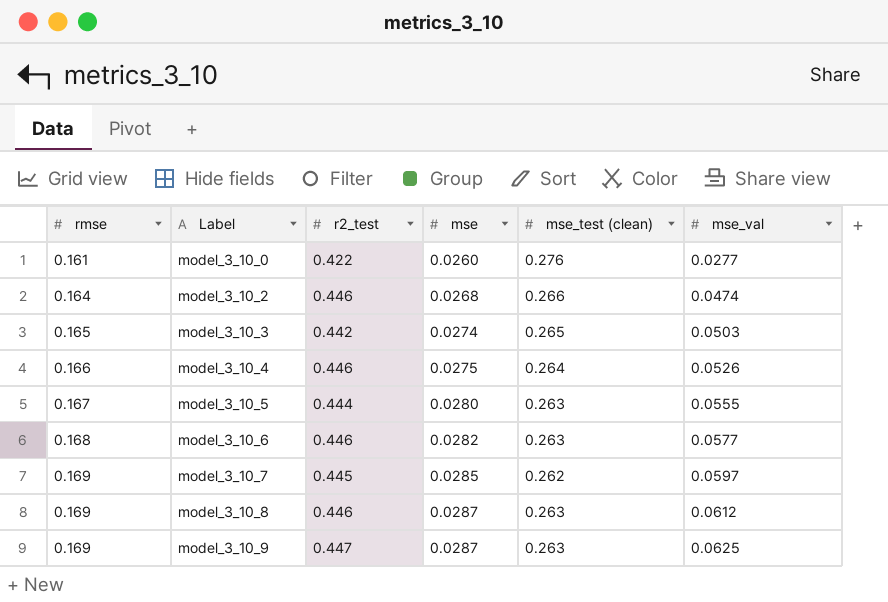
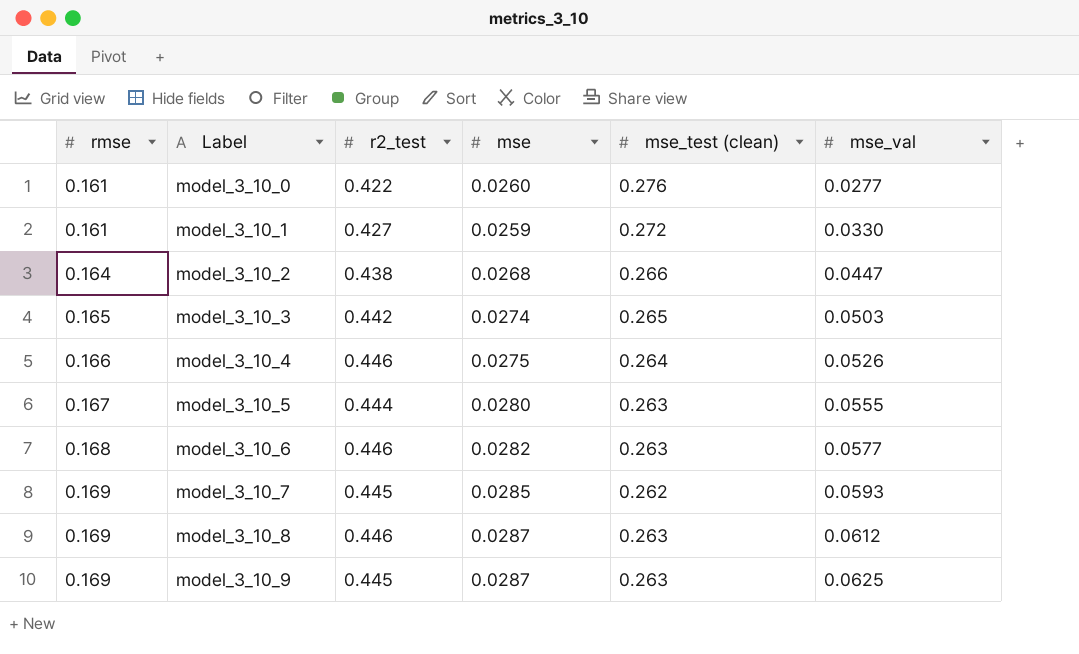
row model_3_10_1: none -> 0.161 | 0.427 | 0.0259 | 0.272 | 0.0330
model_3_10_2 | r2_test: 0.446 -> 0.438
model_3_10_2 | mse_val: 0.0474 -> 0.0447
model_3_10_7 | mse_val: 0.0597 -> 0.0593
model_3_10_9 | r2_test: 0.447 -> 0.445

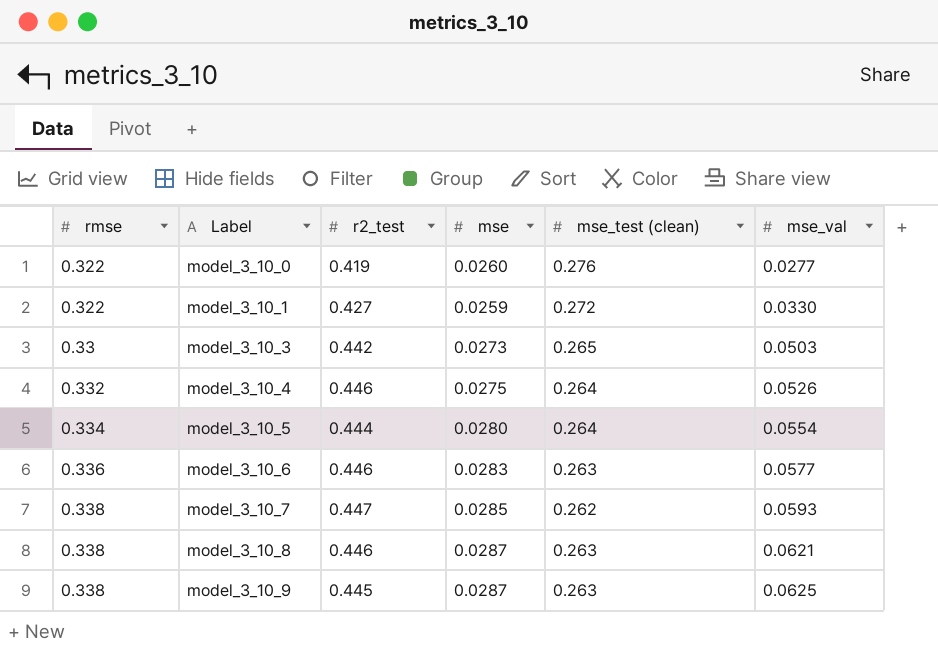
row model_3_10_2: 0.164 | 0.438 | 0.0268 | 0.266 | 0.0447 -> none
model_3_10_0 | rmse: 0.161 -> 0.322
model_3_10_0 | r2_test: 0.422 -> 0.419
model_3_10_1 | rmse: 0.161 -> 0.322
model_3_10_3 | rmse: 0.165 -> 0.33
model_3_10_3 | mse: 0.0274 -> 0.0273
model_3_10_4 | rmse: 0.166 -> 0.332
model_3_10_5 | rmse: 0.167 -> 0.334
model_3_10_5 | mse_test (clean): 0.263 -> 0.264
model_3_10_5 | mse_val: 0.0555 -> 0.0554
model_3_10_6 | rmse: 0.168 -> 0.336
model_3_10_6 | mse: 0.0282 -> 0.0283
model_3_10_7 | rmse: 0.169 -> 0.338
model_3_10_7 | r2_test: 0.445 -> 0.447
model_3_10_8 | rmse: 0.169 -> 0.338
model_3_10_8 | mse_val: 0.0612 -> 0.0621
model_3_10_9 | rmse: 0.169 -> 0.338

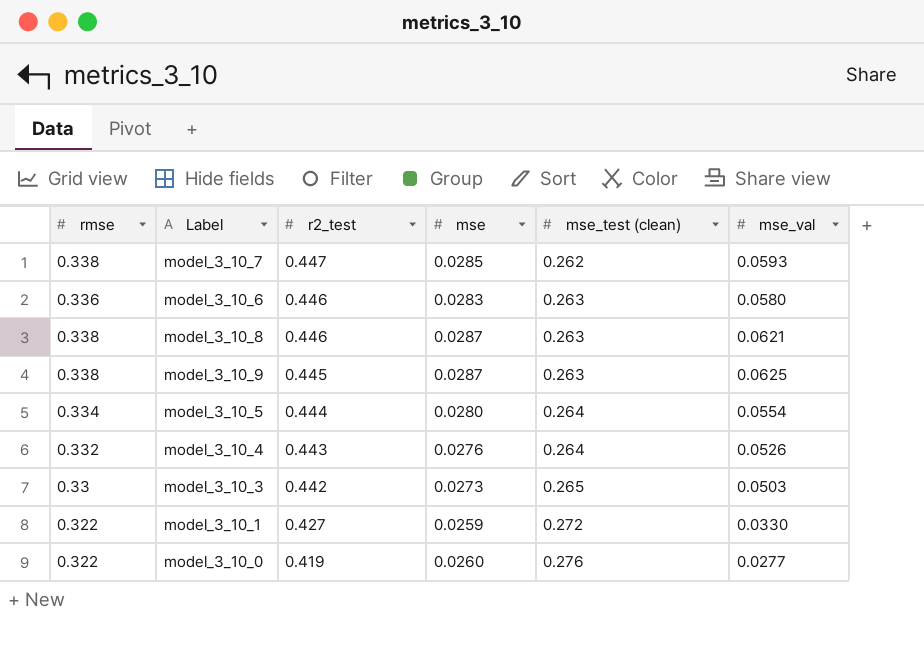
row order: rmse ascending -> r2_test descending
model_3_10_6 | mse_val: 0.0577 -> 0.0580
model_3_10_4 | r2_test: 0.446 -> 0.443
model_3_10_4 | mse: 0.0275 -> 0.0276

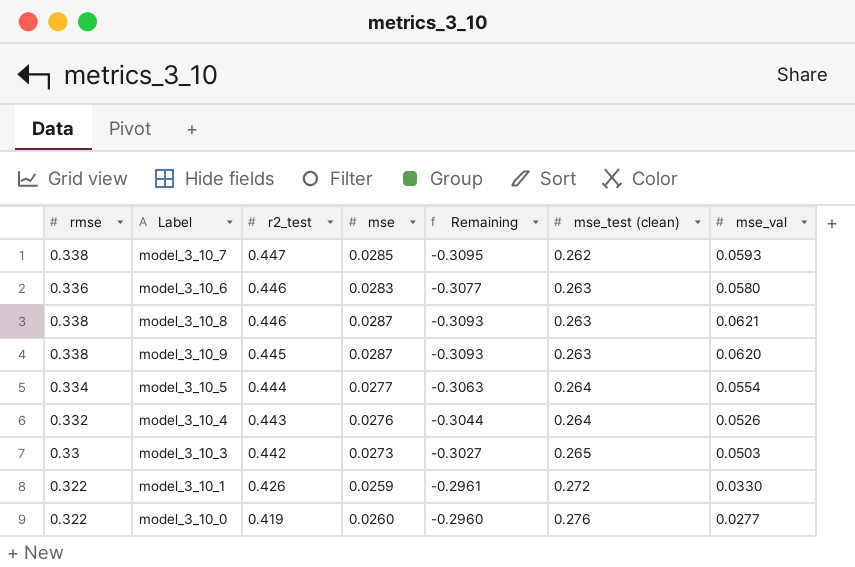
column Remaining | formula: none -> [mse] - [rmse]
model_3_10_9 | mse_val: 0.0625 -> 0.0620
model_3_10_5 | mse: 0.0280 -> 0.0277
model_3_10_1 | r2_test: 0.427 -> 0.426

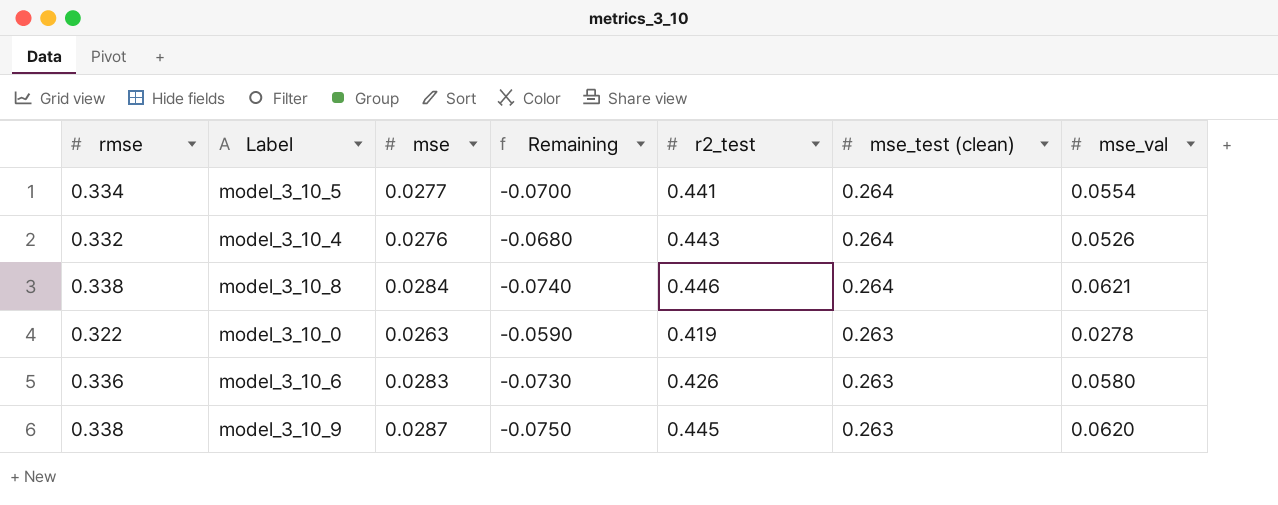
row order: r2_test descending -> mse_test (clean) descending
column Remaining | formula: [mse] - [rmse] -> [mse_test (clean)] - [rmse]
column r2_test | position: 3 -> 5
row model_3_10_7: 0.338 | 0.447 | 0.0285 | -0.3095 | 0.262 | 0.0593 -> none
row model_3_10_3: 0.33 | 0.442 | 0.0273 | -0.3027 | 0.265 | 0.0503 -> none
row model_3_10_1: 0.322 | 0.426 | 0.0259 | -0.2961 | 0.272 | 0.0330 -> none
model_3_10_5 | r2_test: 0.444 -> 0.441
model_3_10_8 | mse: 0.0287 -> 0.0284
model_3_10_8 | mse_test (clean): 0.263 -> 0.264
model_3_10_0 | mse: 0.0260 -> 0.0263
model_3_10_0 | mse_test (clean): 0.276 -> 0.263
model_3_10_0 | mse_val: 0.0277 -> 0.0278
model_3_10_6 | r2_test: 0.446 -> 0.426

